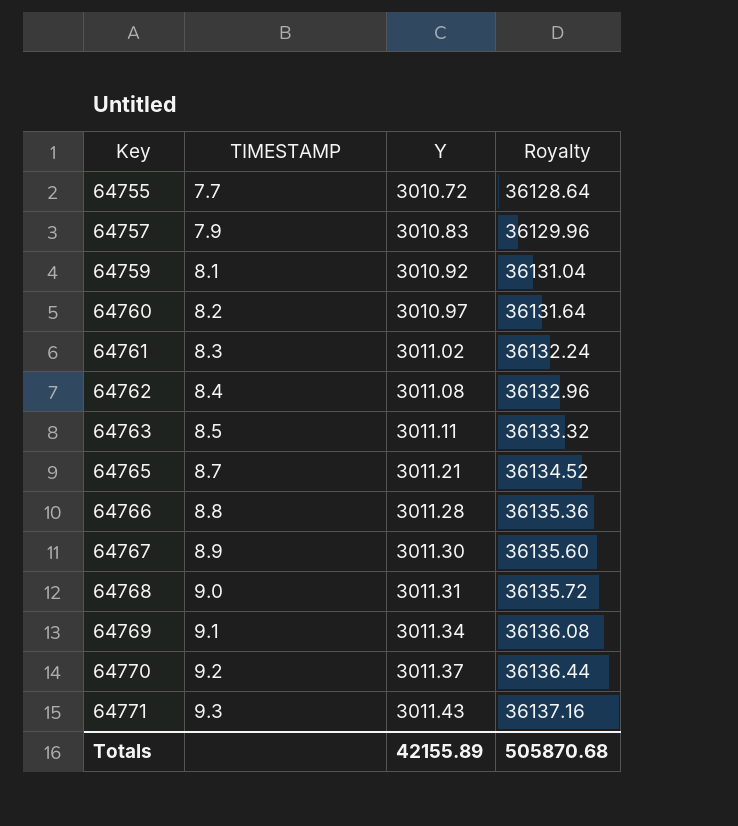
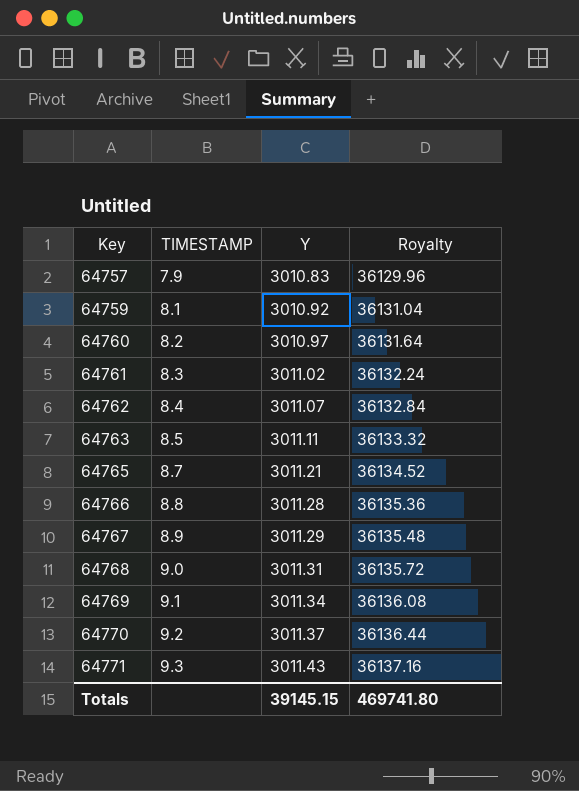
row 64755: 7.7 | 3010.72 | 36128.64 -> none
64762 | Y: 3011.08 -> 3011.07
64762 | Royalty: 36132.96 -> 36132.84
64767 | Y: 3011.30 -> 3011.29
64767 | Royalty: 36135.60 -> 36135.48
Totals | Y: 42155.89 -> 39145.15
Totals | Royalty: 505870.68 -> 469741.80

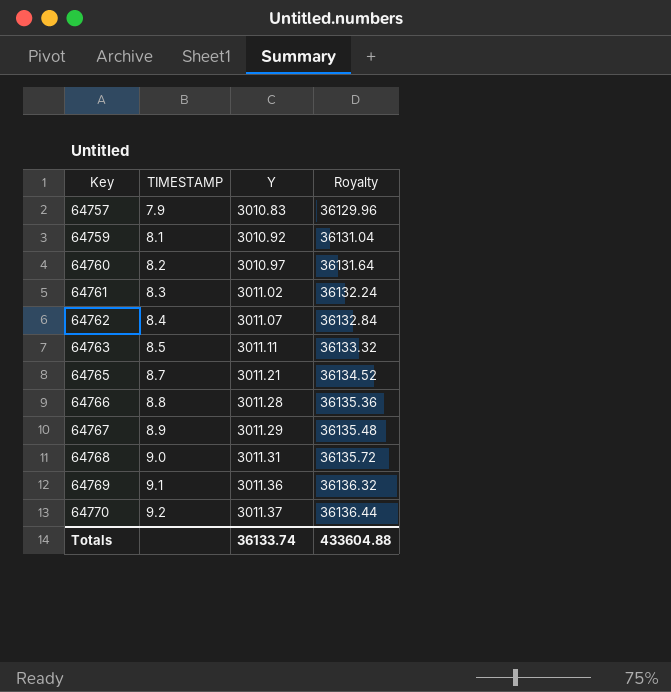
row 64771: 9.3 | 3011.43 | 36137.16 -> none
64769 | Y: 3011.34 -> 3011.36
64769 | Royalty: 36136.08 -> 36136.32
Totals | Y: 39145.15 -> 36133.74
Totals | Royalty: 469741.80 -> 433604.88

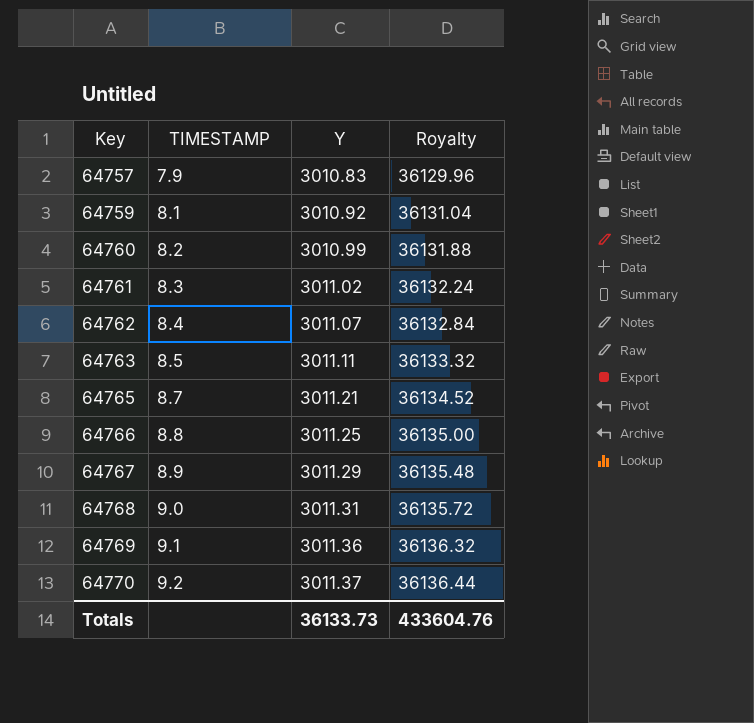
64760 | Y: 3010.97 -> 3010.99
64760 | Royalty: 36131.64 -> 36131.88
64766 | Y: 3011.28 -> 3011.25
64766 | Royalty: 36135.36 -> 36135.00
Totals | Y: 36133.74 -> 36133.73
Totals | Royalty: 433604.88 -> 433604.76

